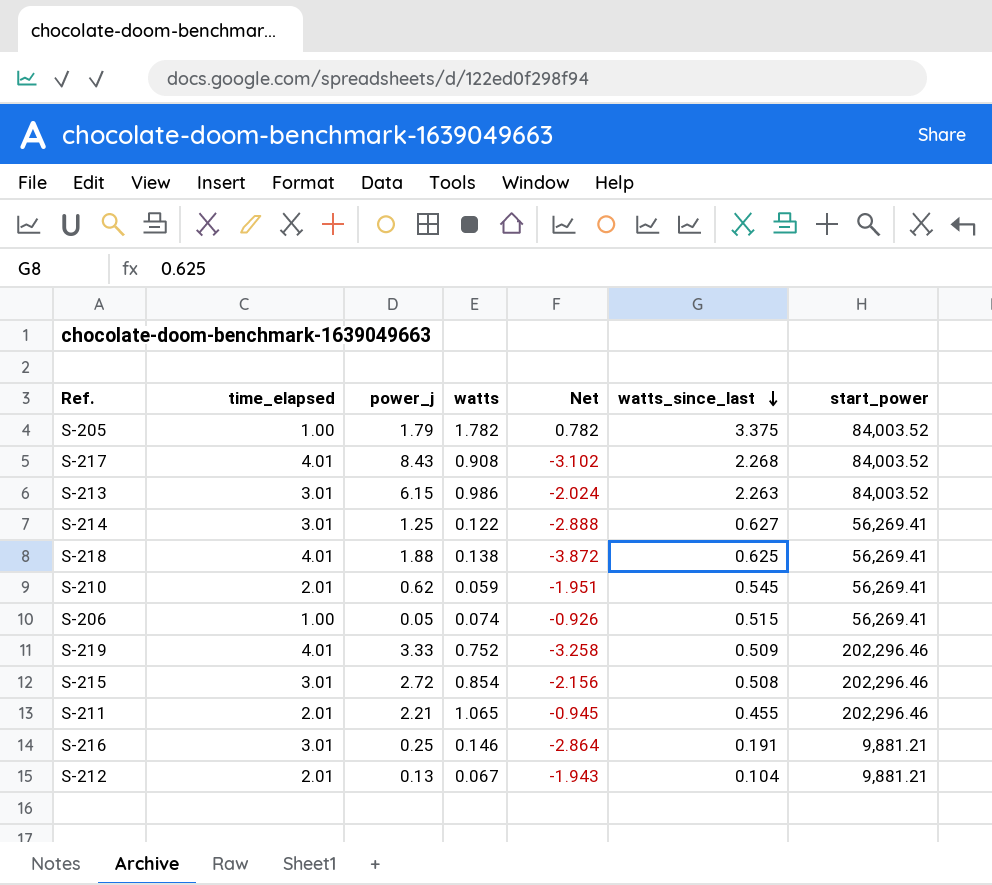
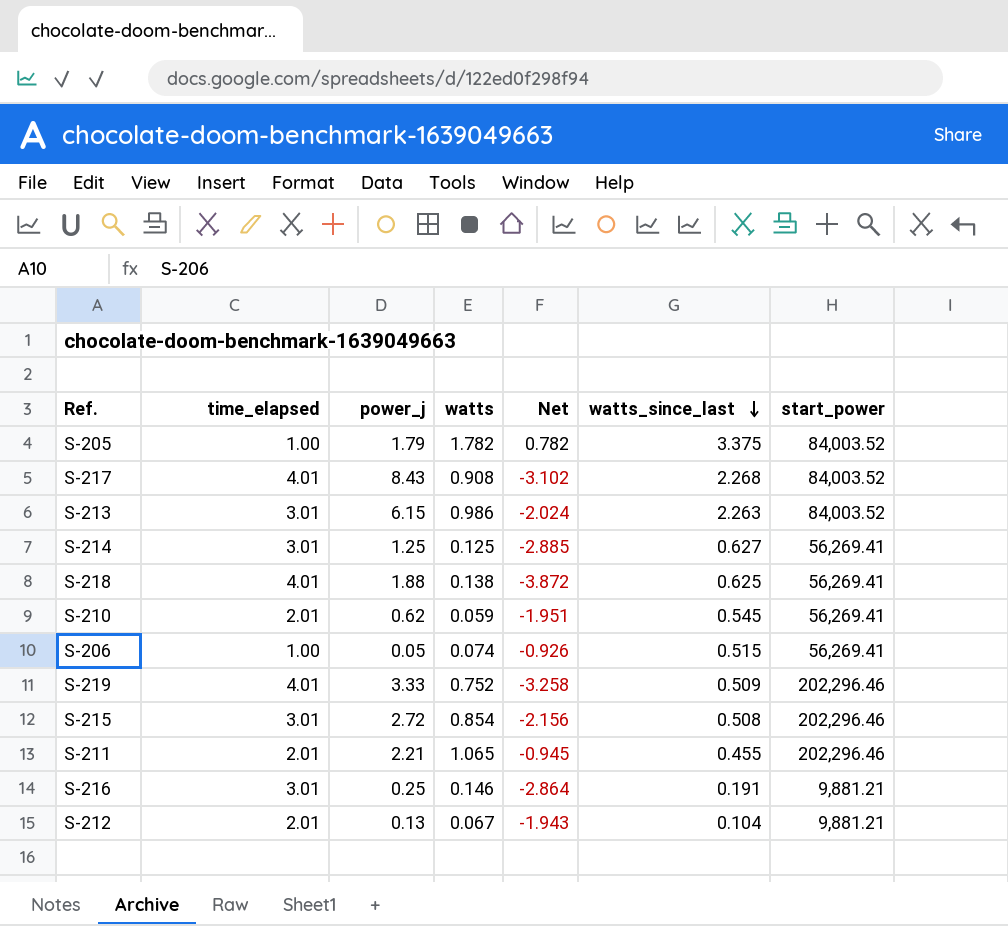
S-214 | watts: 0.122 -> 0.125
S-214 | Net: -2.888 -> -2.885

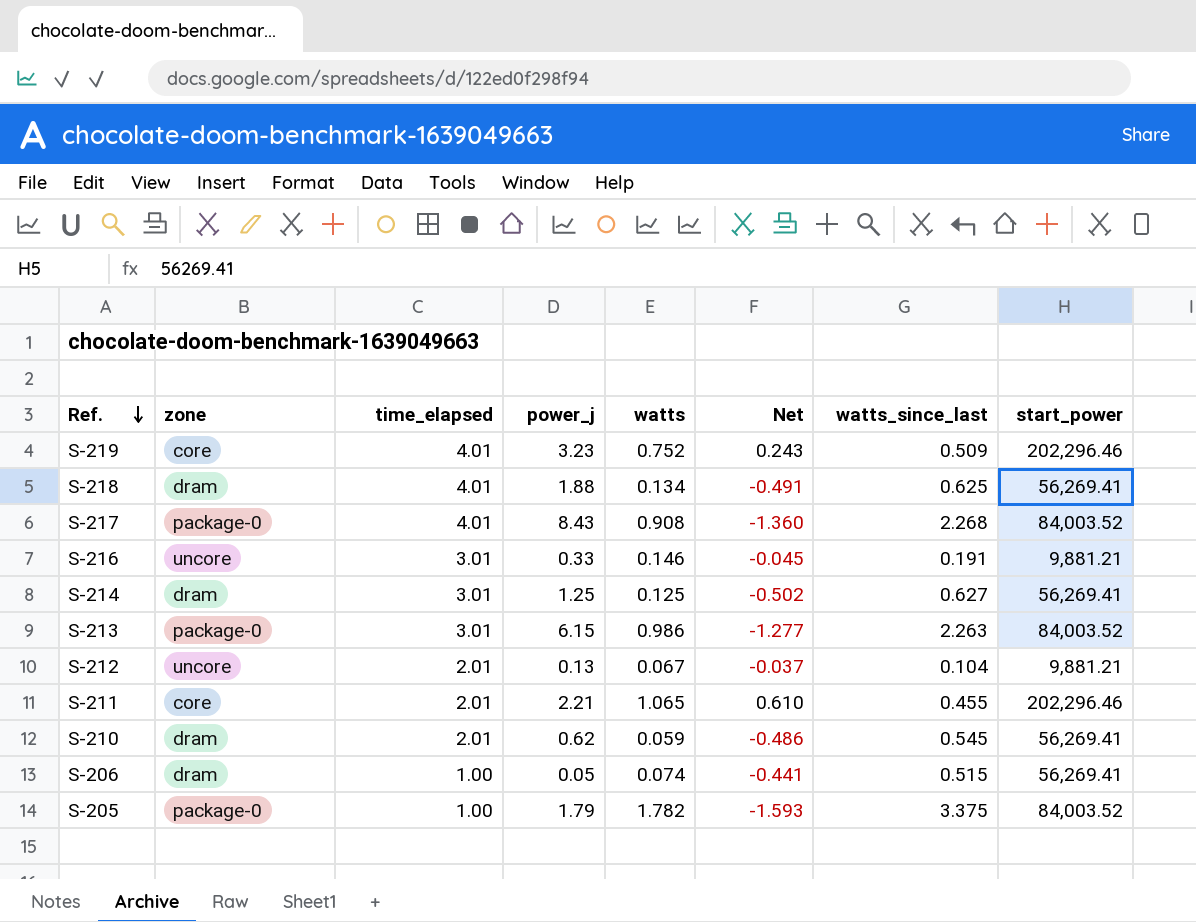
row order: watts_since_last descending -> Ref. descending
column zone | position: none -> 2
column Net | formula: [watts] - [time_elapsed] -> [watts] - [watts_since_last]
row S-215: 3.01 | 2.72 | 0.854 | -2.156 | 0.508 | 202,296.46 -> none
S-219 | power_j: 3.33 -> 3.23
S-218 | watts: 0.138 -> 0.134
S-216 | power_j: 0.25 -> 0.33

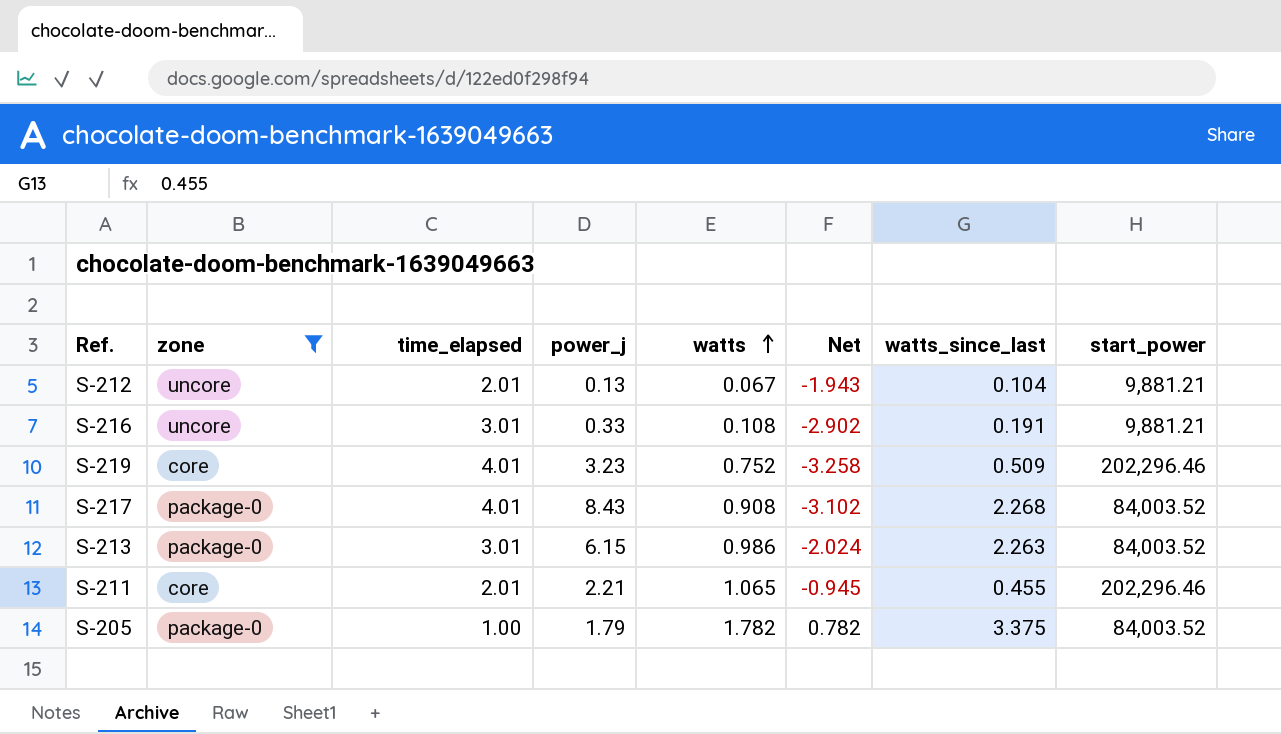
filter: none -> zone != dram
row order: Ref. descending -> watts ascending
column Net | formula: [watts] - [watts_since_last] -> [watts] - [time_elapsed]
S-216 | watts: 0.146 -> 0.108

